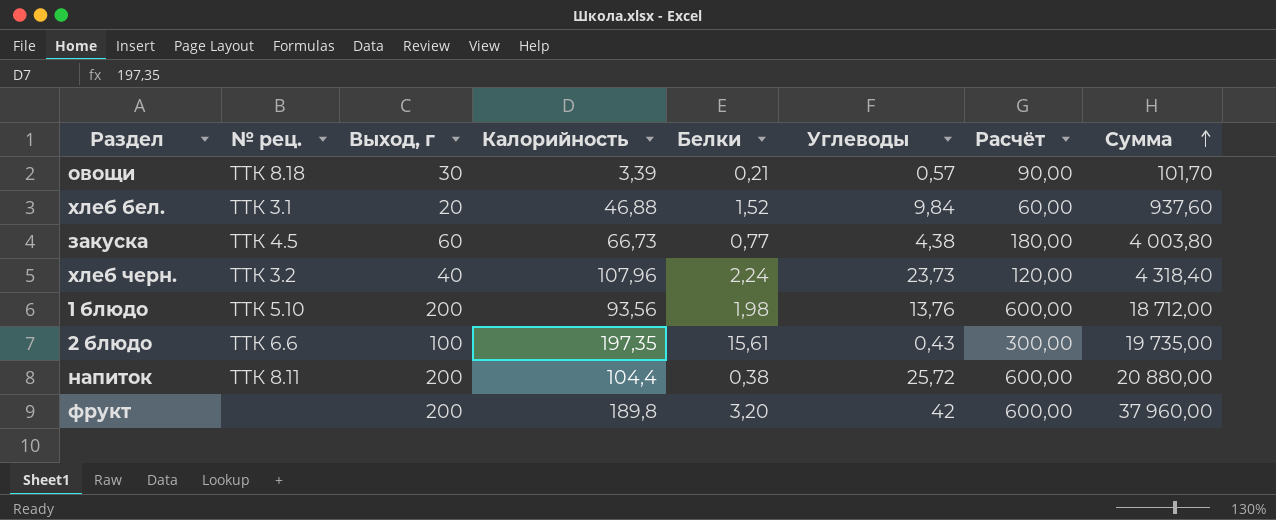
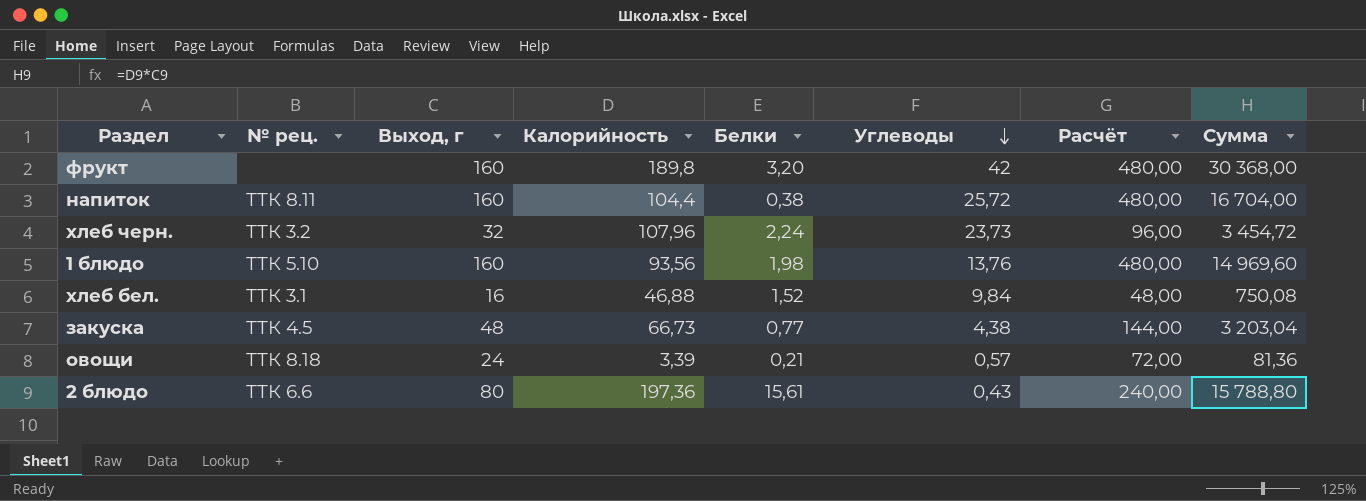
row order: Сумма ascending -> Углеводы descending
фрукт | Выход, г: 200 -> 160
фрукт | Расчёт: 600,00 -> 480,00
фрукт | Сумма: 37 960,00 -> 30 368,00
напиток | Выход, г: 200 -> 160
напиток | Расчёт: 600,00 -> 480,00
напиток | Сумма: 20 880,00 -> 16 704,00
хлеб черн. | Выход, г: 40 -> 32
хлеб черн. | Расчёт: 120,00 -> 96,00
хлеб черн. | Сумма: 4 318,40 -> 3 454,72
1 блюдо | Выход, г: 200 -> 160
1 блюдо | Расчёт: 600,00 -> 480,00
1 блюдо | Сумма: 18 712,00 -> 14 969,60
хлеб бел. | Выход, г: 20 -> 16
хлеб бел. | Расчёт: 60,00 -> 48,00
хлеб бел. | Сумма: 937,60 -> 750,08
закуска | Выход, г: 60 -> 48
закуска | Расчёт: 180,00 -> 144,00
закуска | Сумма: 4 003,80 -> 3 203,04
овощи | Выход, г: 30 -> 24
овощи | Расчёт: 90,00 -> 72,00
овощи | Сумма: 101,70 -> 81,36
2 блюдо | Выход, г: 100 -> 80
2 блюдо | Калорийность: 197,35 -> 197,36
2 блюдо | Расчёт: 300,00 -> 240,00
2 блюдо | Сумма: 19 735,00 -> 15 788,80

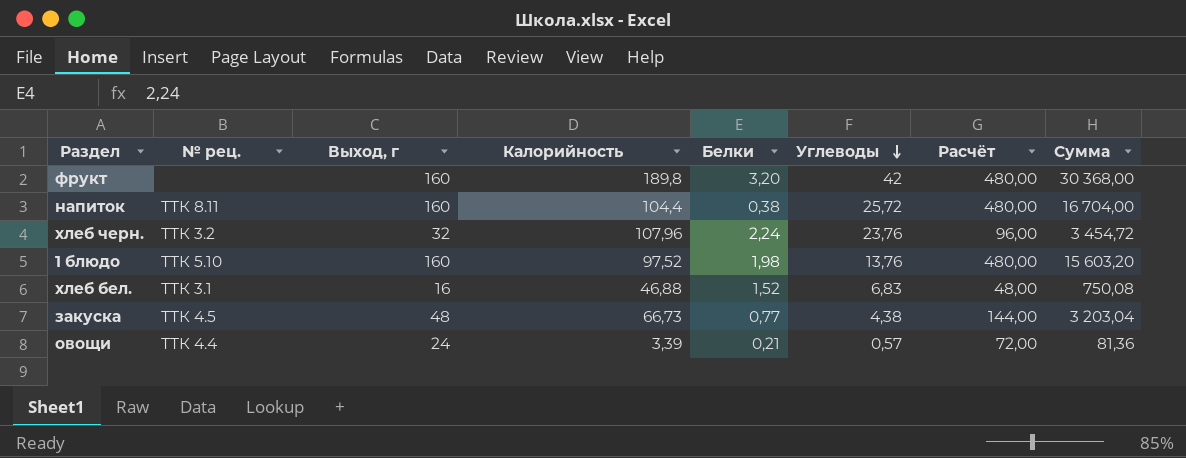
row 2 блюдо: ТТК 6.6 | 80 | 197,36 | 15,61 | 0,43 | 240,00 | 15 788,80 -> none
хлеб черн. | Углеводы: 23,73 -> 23,76
1 блюдо | Калорийность: 93,56 -> 97,52
1 блюдо | Сумма: 14 969,60 -> 15 603,20
хлеб бел. | Углеводы: 9,84 -> 6,83
овощи | № рец.: ТТК 8.18 -> ТТК 4.4

